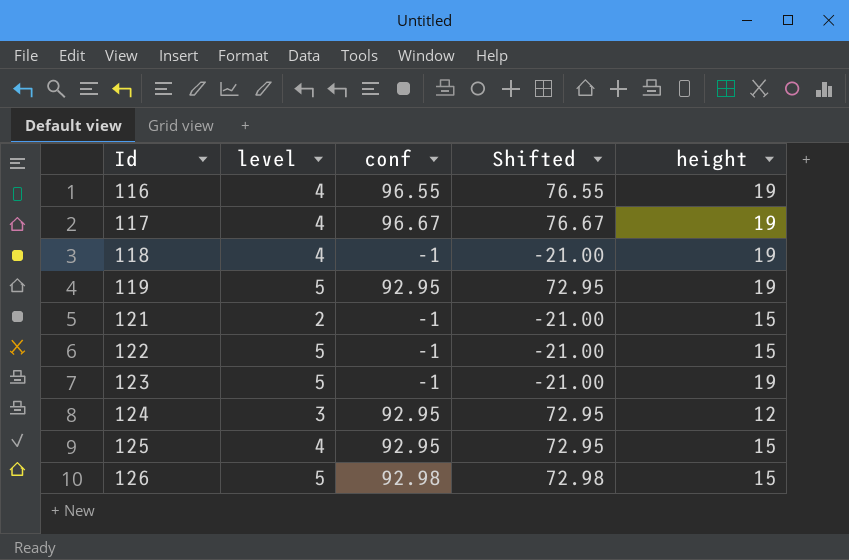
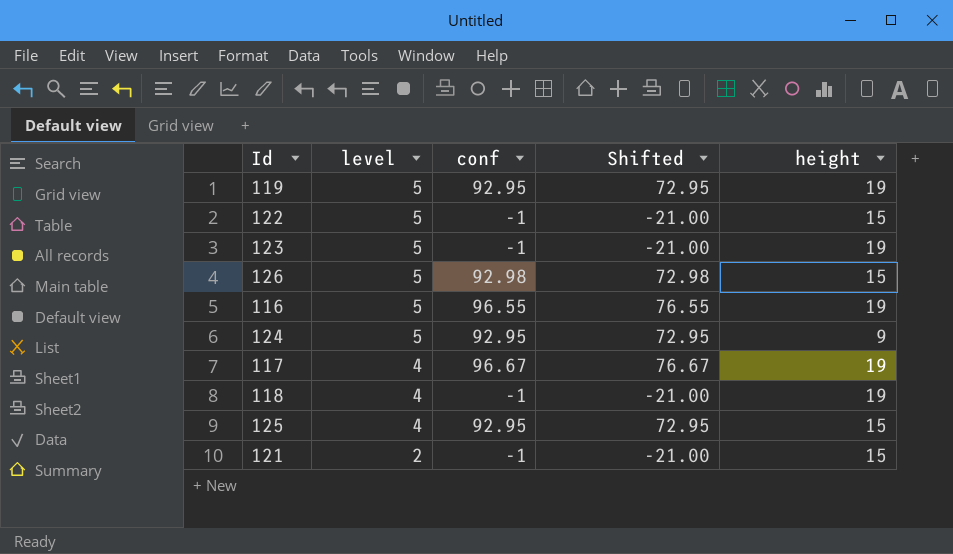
row order: Id ascending -> level descending
116 | level: 4 -> 5
124 | level: 3 -> 5
124 | height: 12 -> 9

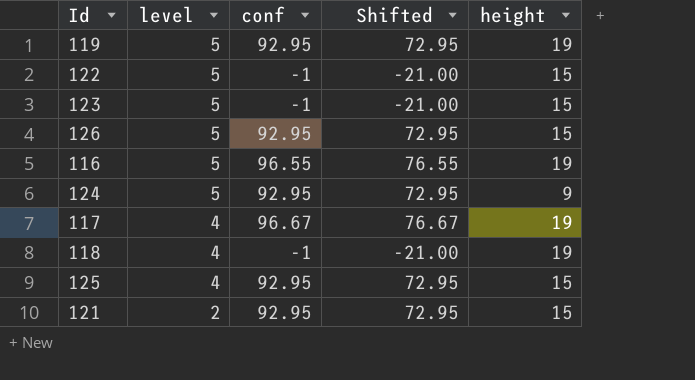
123 | height: 19 -> 15
126 | conf: 92.98 -> 92.95
126 | Shifted: 72.98 -> 72.95
121 | conf: -1 -> 92.95
121 | Shifted: -21.00 -> 72.95

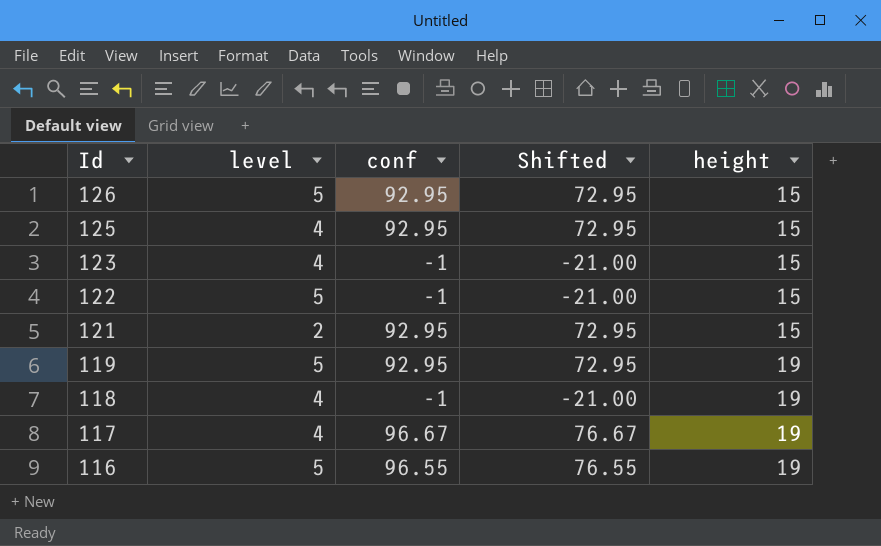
row order: level descending -> Id descending
row 124: 5 | 92.95 | 72.95 | 9 -> none
123 | level: 5 -> 4

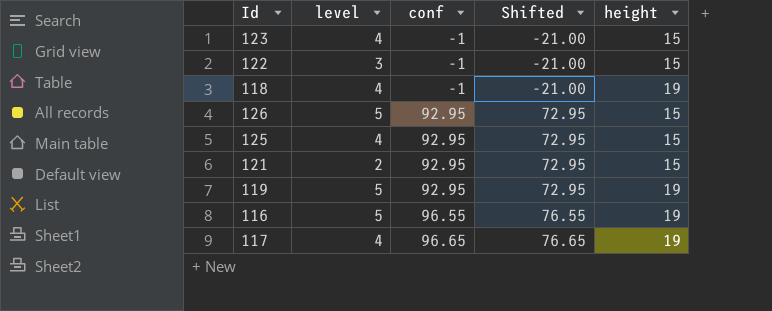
row order: Id descending -> conf ascending
122 | level: 5 -> 3
117 | conf: 96.67 -> 96.65
117 | Shifted: 76.67 -> 76.65

